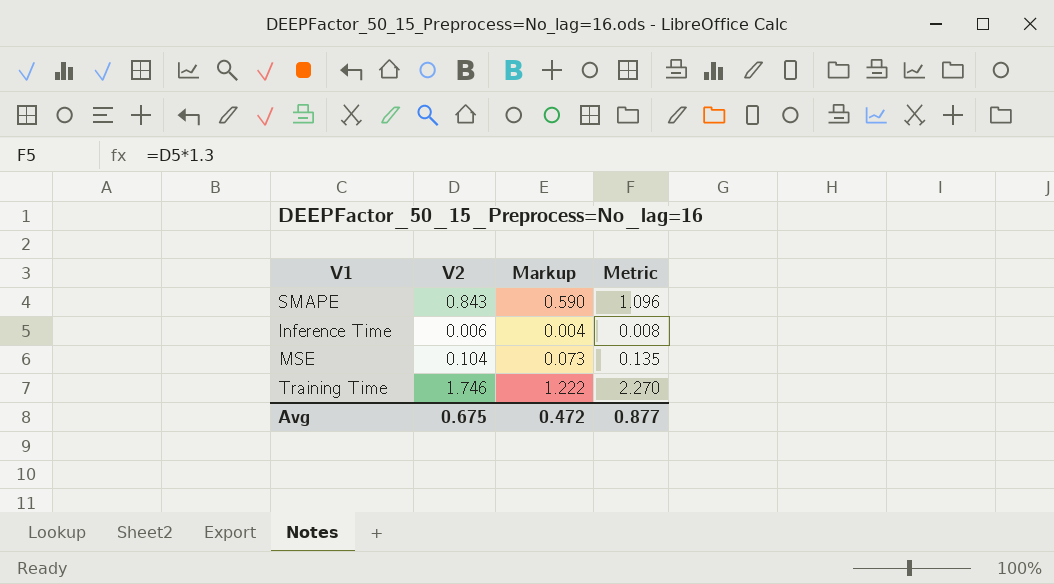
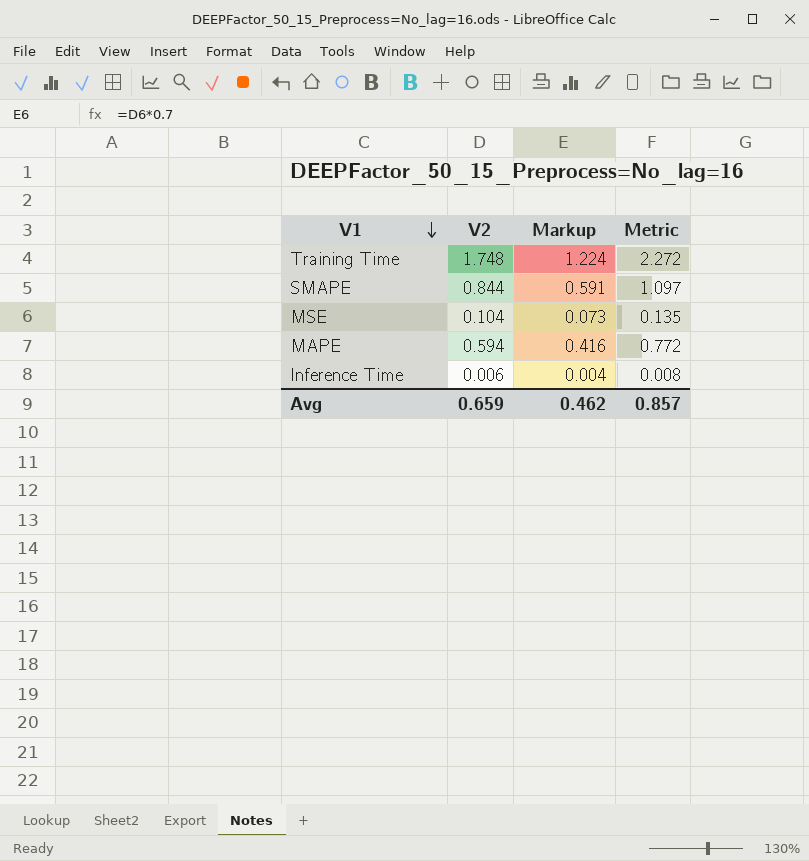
row order: none -> V1 descending
Training Time | V2: 1.746 -> 1.748
Training Time | Markup: 1.222 -> 1.224
Training Time | Metric: 2.270 -> 2.272
SMAPE | V2: 0.843 -> 0.844
SMAPE | Markup: 0.590 -> 0.591
SMAPE | Metric: 1.096 -> 1.097
row MAPE: none -> 0.594 | 0.416 | 0.772
Avg | V2: 0.675 -> 0.659
Avg | Markup: 0.472 -> 0.462
Avg | Metric: 0.877 -> 0.857

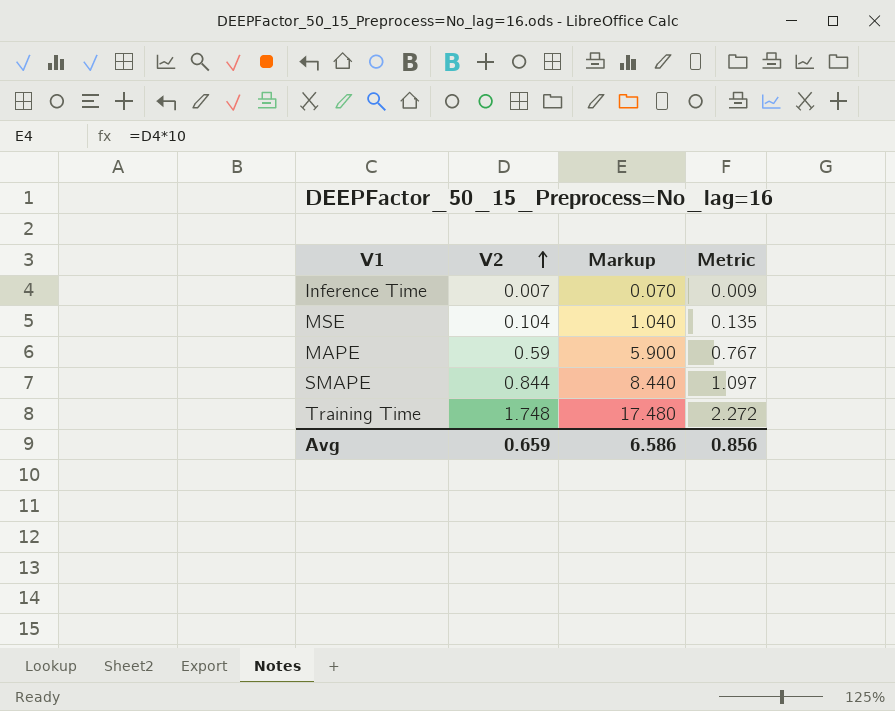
row order: V1 descending -> V2 ascending
column Markup | formula: [V2] * 0.7 -> [V2] * 10
Inference Time | V2: 0.006 -> 0.007
Inference Time | Metric: 0.008 -> 0.009
MAPE | V2: 0.594 -> 0.59
MAPE | Metric: 0.772 -> 0.767
Avg | Markup: 0.462 -> 6.586
Avg | Metric: 0.857 -> 0.856

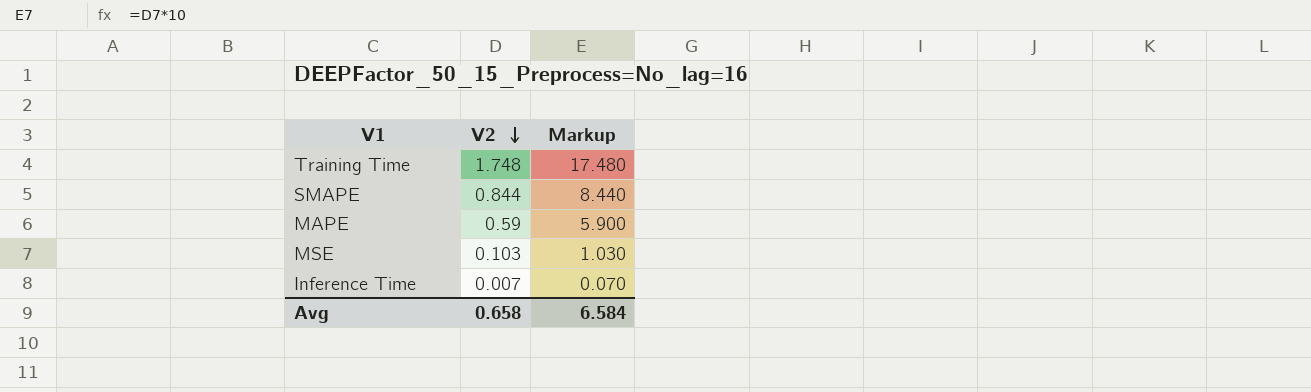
row order: V2 ascending -> V2 descending
column Metric | formula: [V2] * 1.3 -> none
MSE | V2: 0.104 -> 0.103
MSE | Markup: 1.040 -> 1.030
Avg | V2: 0.659 -> 0.658
Avg | Markup: 6.586 -> 6.584

